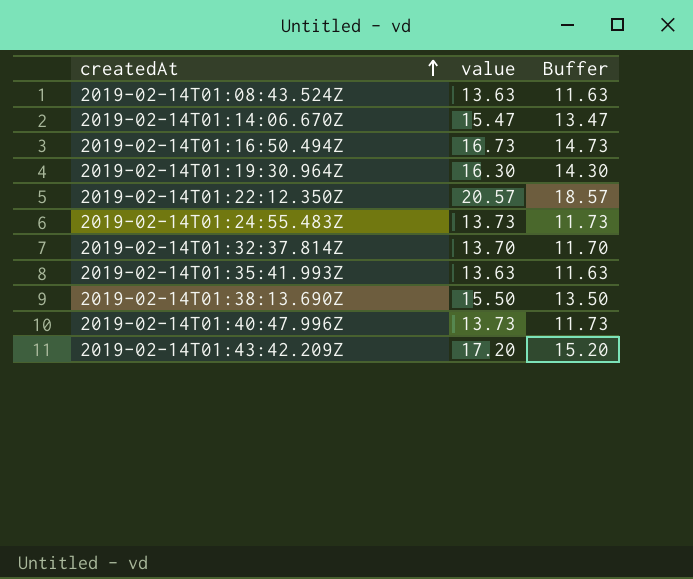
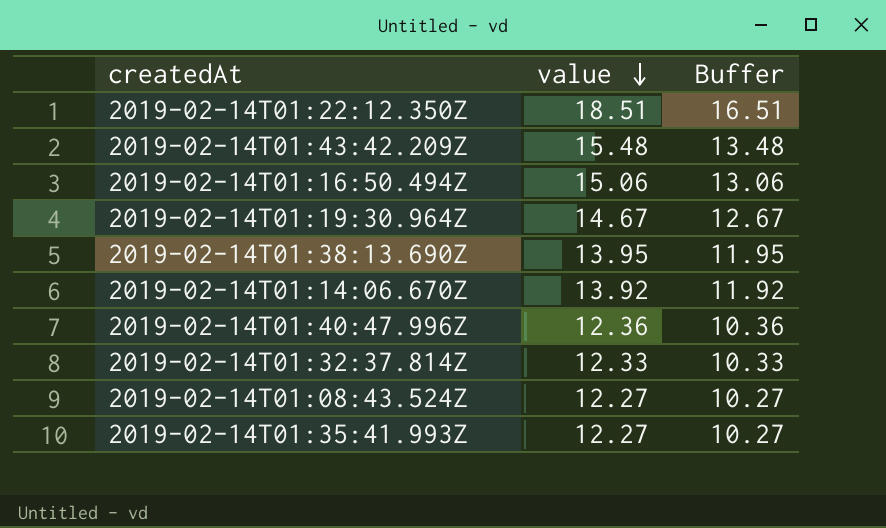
row order: createdAt ascending -> value descending
row 2019-02-14T01:24:55.483Z: 13.73 | 11.73 -> none
2019-02-14T01:22:12.350Z | value: 20.57 -> 18.51
2019-02-14T01:22:12.350Z | Buffer: 18.57 -> 16.51
2019-02-14T01:43:42.209Z | value: 17.20 -> 15.48
2019-02-14T01:43:42.209Z | Buffer: 15.20 -> 13.48
2019-02-14T01:16:50.494Z | value: 16.73 -> 15.06
2019-02-14T01:16:50.494Z | Buffer: 14.73 -> 13.06
2019-02-14T01:19:30.964Z | value: 16.30 -> 14.67
2019-02-14T01:19:30.964Z | Buffer: 14.30 -> 12.67
2019-02-14T01:38:13.690Z | value: 15.50 -> 13.95
2019-02-14T01:38:13.690Z | Buffer: 13.50 -> 11.95
2019-02-14T01:14:06.670Z | value: 15.47 -> 13.92
2019-02-14T01:14:06.670Z | Buffer: 13.47 -> 11.92
2019-02-14T01:40:47.996Z | value: 13.73 -> 12.36
2019-02-14T01:40:47.996Z | Buffer: 11.73 -> 10.36
2019-02-14T01:32:37.814Z | value: 13.70 -> 12.33
2019-02-14T01:32:37.814Z | Buffer: 11.70 -> 10.33
2019-02-14T01:08:43.524Z | value: 13.63 -> 12.27
2019-02-14T01:08:43.524Z | Buffer: 11.63 -> 10.27
2019-02-14T01:35:41.993Z | value: 13.63 -> 12.27
2019-02-14T01:35:41.993Z | Buffer: 11.63 -> 10.27

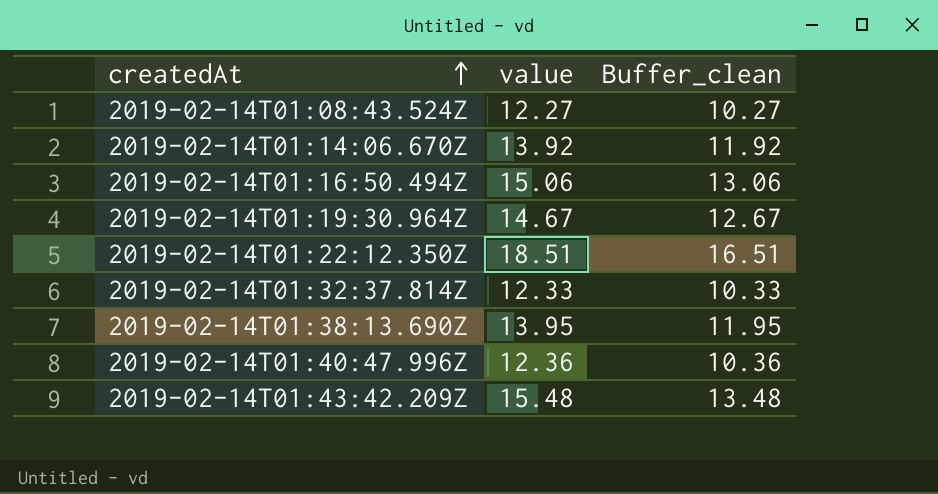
row order: value descending -> createdAt ascending
column name: Buffer -> Buffer_clean
row 2019-02-14T01:35:41.993Z: 12.27 | 10.27 -> none

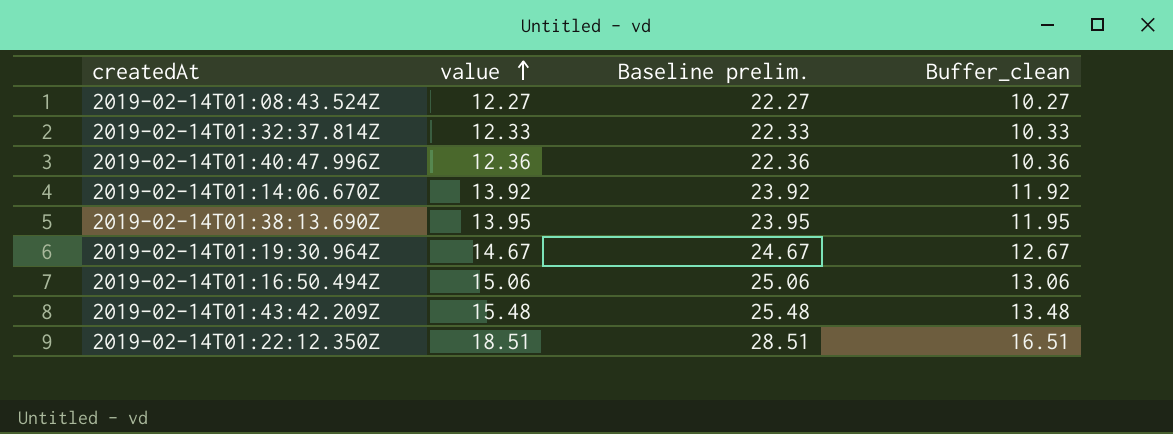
row order: createdAt ascending -> value ascending
column Baseline prelim. | formula: none -> [value] + 10

